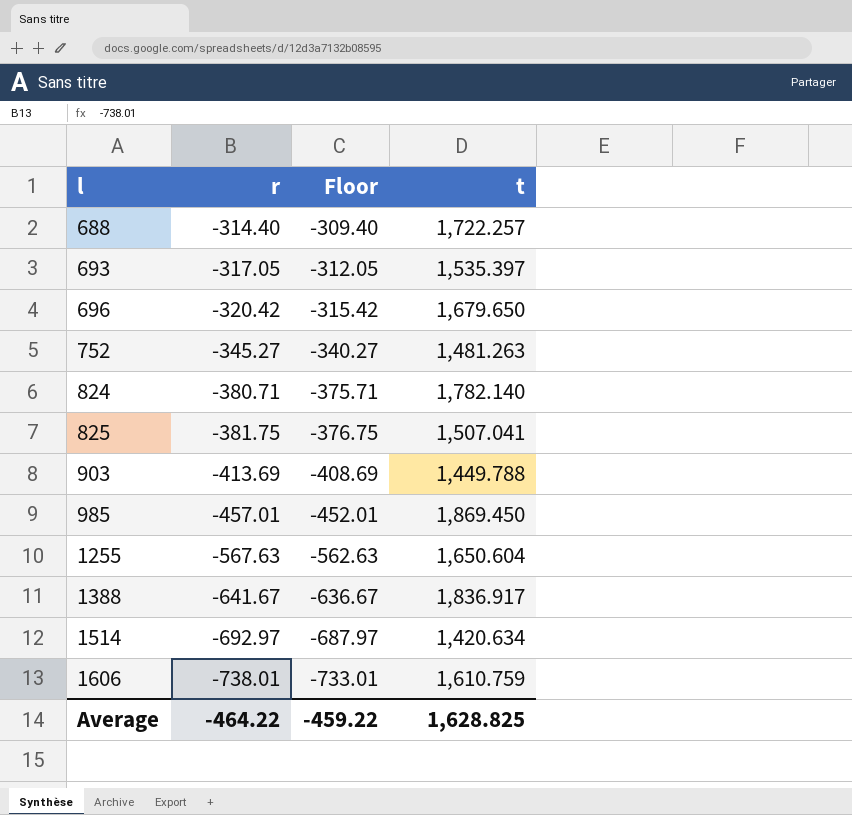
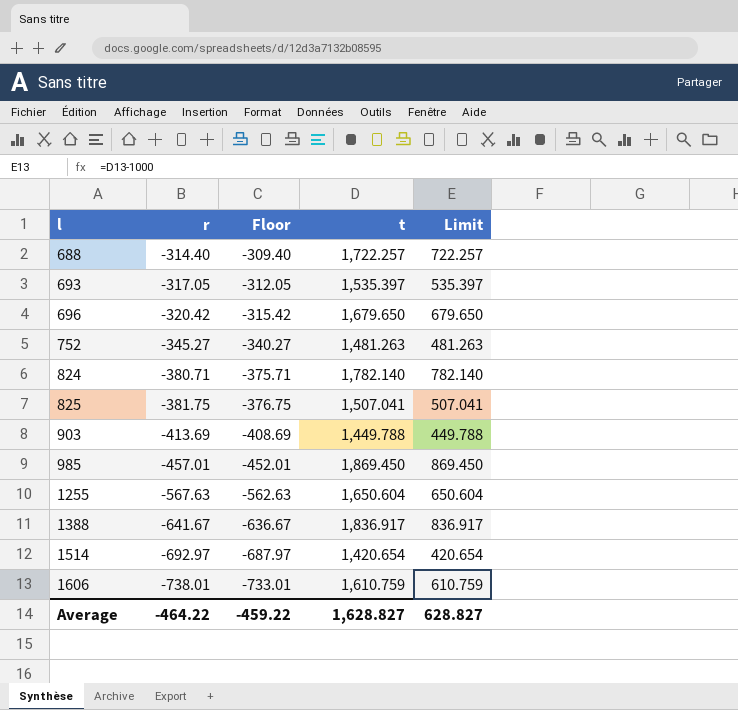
column Limit | formula: none -> [t] - 1000
1514 | t: 1,420.634 -> 1,420.654
Average | t: 1,628.825 -> 1,628.827

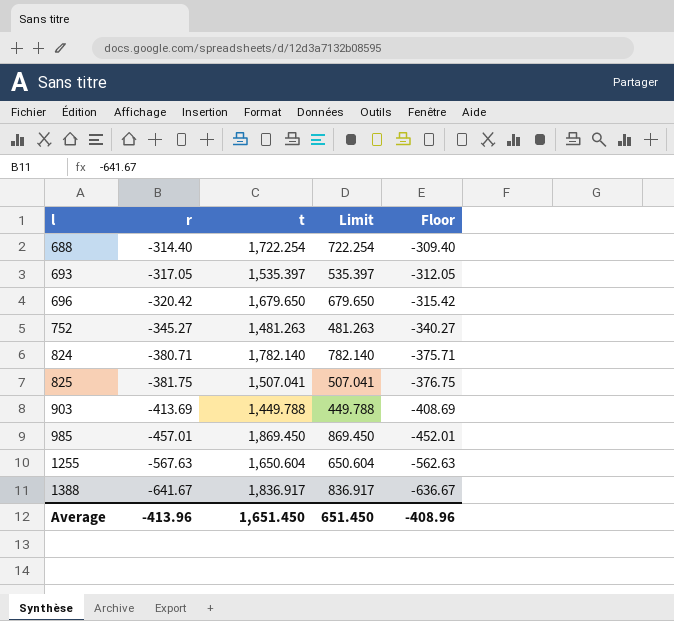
column Floor | position: 3 -> 5
row 1514: -692.97 | -687.97 | 1,420.654 | 420.654 -> none
row 1606: -738.01 | -733.01 | 1,610.759 | 610.759 -> none
688 | t: 1,722.257 -> 1,722.254
688 | Limit: 722.257 -> 722.254
Average | r: -464.22 -> -413.96
Average | t: 1,628.827 -> 1,651.450
Average | Limit: 628.827 -> 651.450
Average | Floor: -459.22 -> -408.96

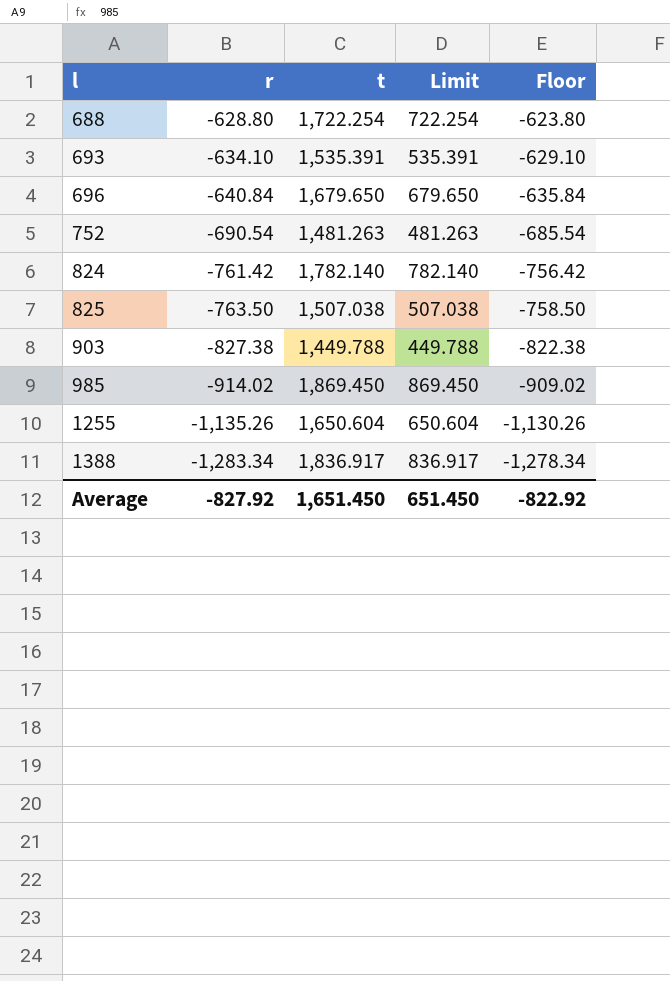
688 | r: -314.40 -> -628.80
688 | Floor: -309.40 -> -623.80
693 | r: -317.05 -> -634.10
693 | t: 1,535.397 -> 1,535.391
693 | Limit: 535.397 -> 535.391
693 | Floor: -312.05 -> -629.10
696 | r: -320.42 -> -640.84
696 | Floor: -315.42 -> -635.84
752 | r: -345.27 -> -690.54
752 | Floor: -340.27 -> -685.54
824 | r: -380.71 -> -761.42
824 | Floor: -375.71 -> -756.42
825 | r: -381.75 -> -763.50
825 | t: 1,507.041 -> 1,507.038
825 | Limit: 507.041 -> 507.038
825 | Floor: -376.75 -> -758.50
903 | r: -413.69 -> -827.38
903 | Floor: -408.69 -> -822.38
985 | r: -457.01 -> -914.02
985 | Floor: -452.01 -> -909.02
1255 | r: -567.63 -> -1,135.26
1255 | Floor: -562.63 -> -1,130.26
1388 | r: -641.67 -> -1,283.34
1388 | Floor: -636.67 -> -1,278.34
Average | r: -413.96 -> -827.92
Average | Floor: -408.96 -> -822.92

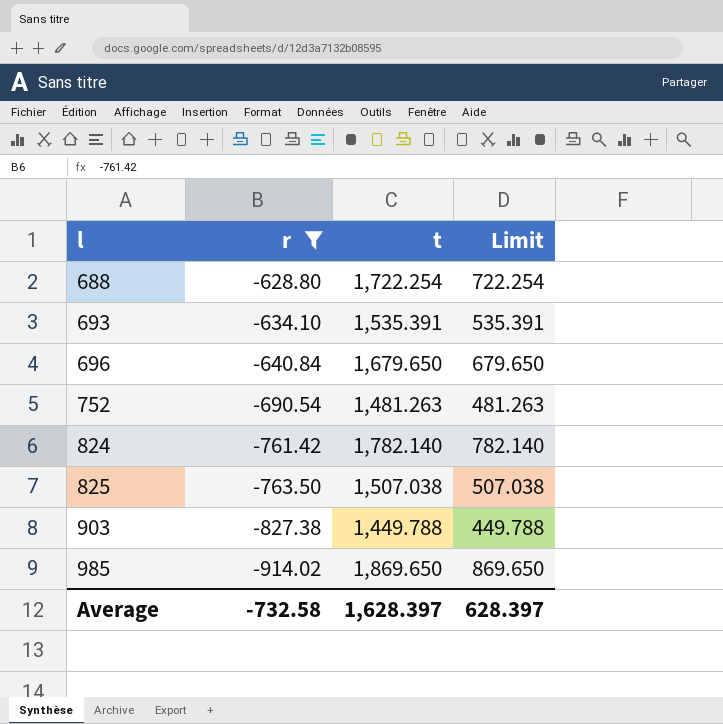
filter: none -> r >= -914.02
column Floor | formula: [r] + 5 -> none
985 | t: 1,869.450 -> 1,869.650
985 | Limit: 869.450 -> 869.650
Average | r: -827.92 -> -732.58
Average | t: 1,651.450 -> 1,628.397
Average | Limit: 651.450 -> 628.397

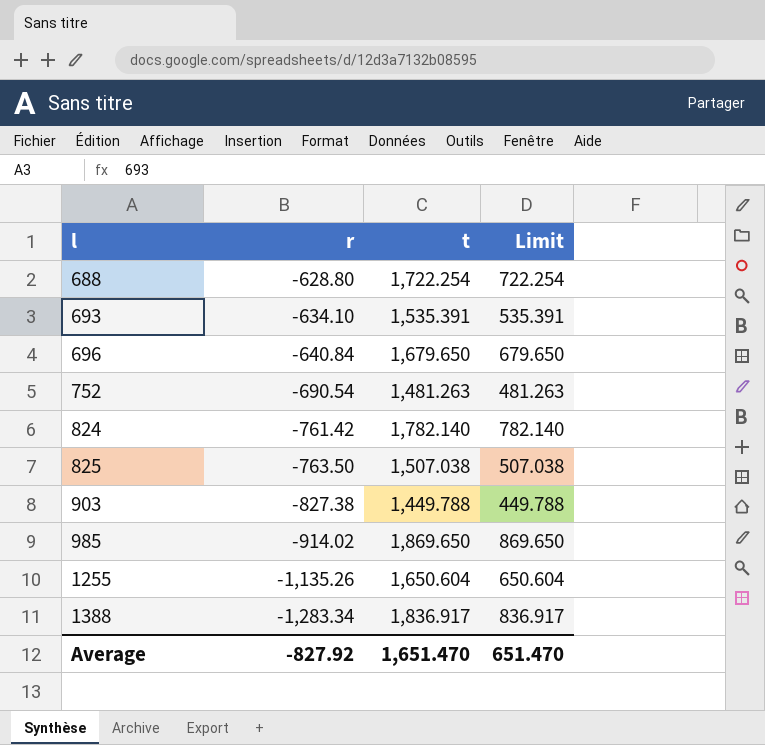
filter: r >= -914.02 -> none
Average | r: -732.58 -> -827.92
Average | t: 1,628.397 -> 1,651.470
Average | Limit: 628.397 -> 651.470

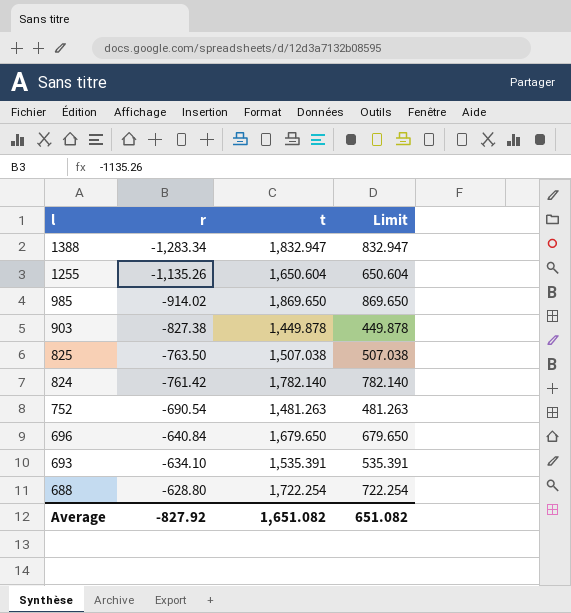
row order: l ascending -> l descending
1388 | t: 1,836.917 -> 1,832.947
1388 | Limit: 836.917 -> 832.947
903 | t: 1,449.788 -> 1,449.878
903 | Limit: 449.788 -> 449.878
Average | t: 1,651.470 -> 1,651.082
Average | Limit: 651.470 -> 651.082

